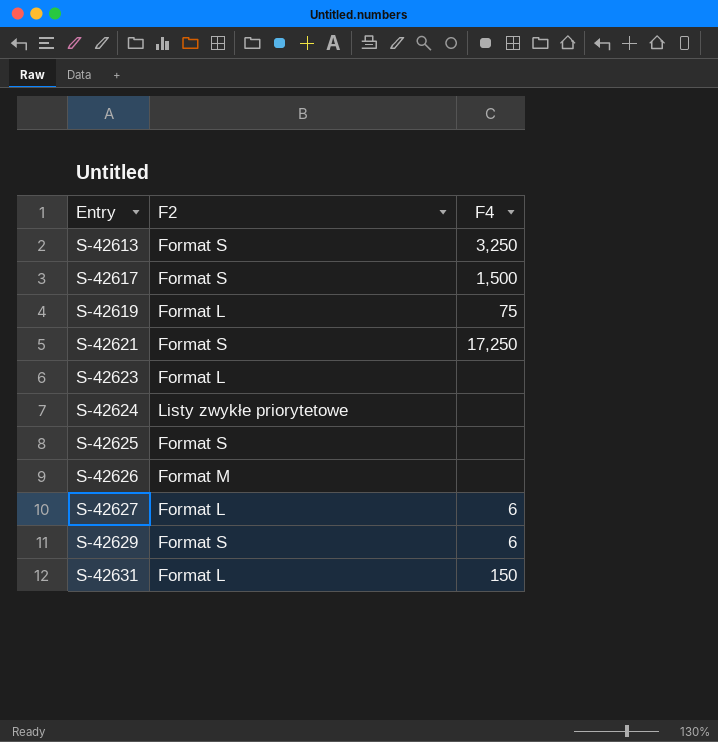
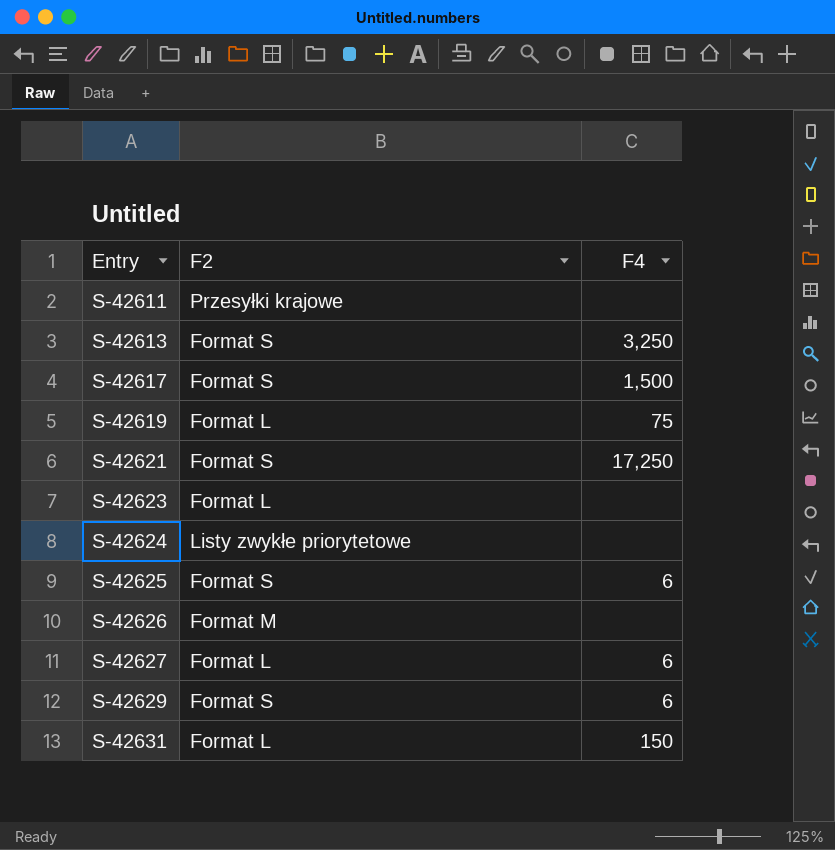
row S-42611: none -> Przesyłki krajowe | none
S-42625 | F4: none -> 6

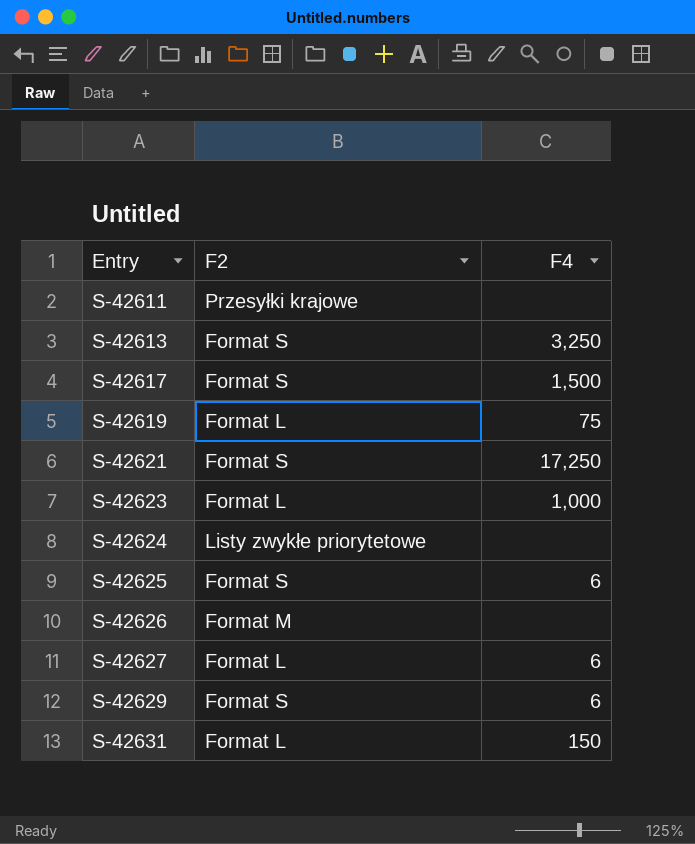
S-42623 | F4: none -> 1,000

